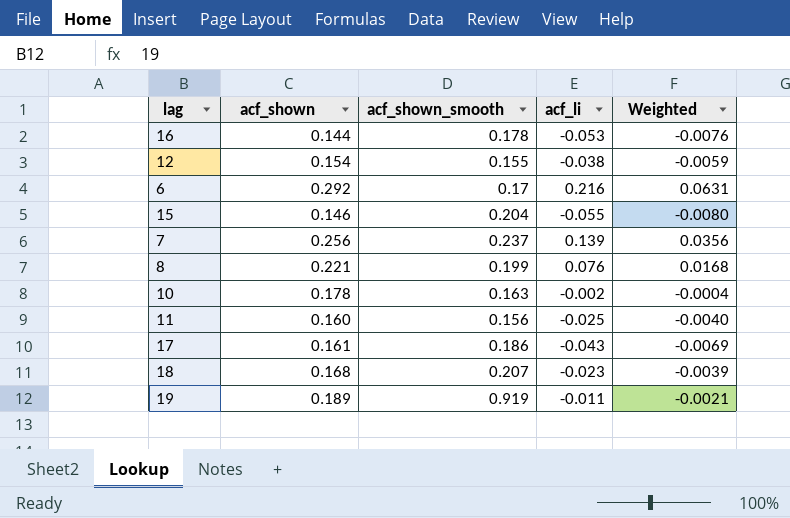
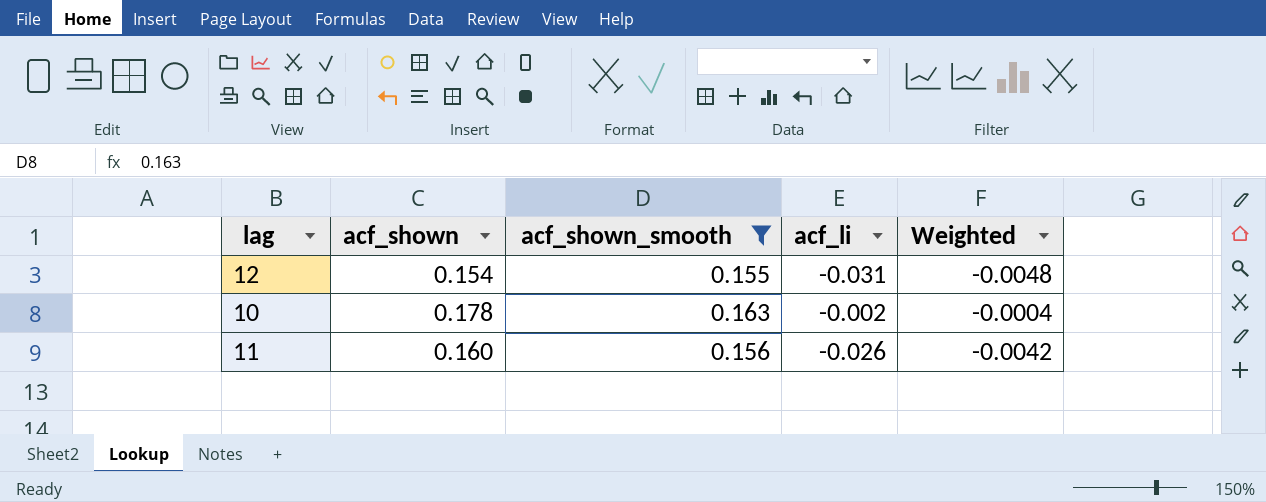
filter: none -> acf_shown_smooth <= 0.163
12 | acf_li: -0.038 -> -0.031
12 | Weighted: -0.0059 -> -0.0048
11 | acf_li: -0.025 -> -0.026
11 | Weighted: -0.0040 -> -0.0042

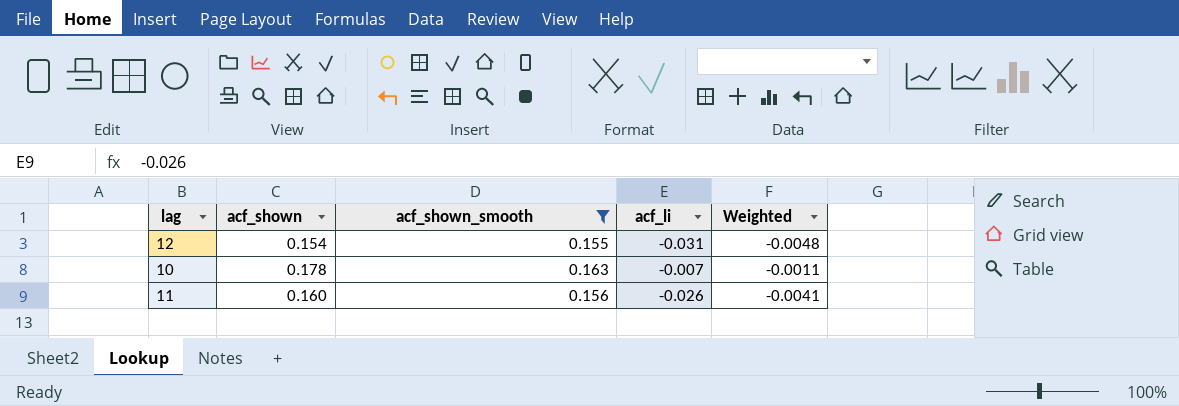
column Weighted | formula: [acf_shown] * [acf_li] -> [acf_shown_smooth] * [acf_li]
10 | acf_li: -0.002 -> -0.007

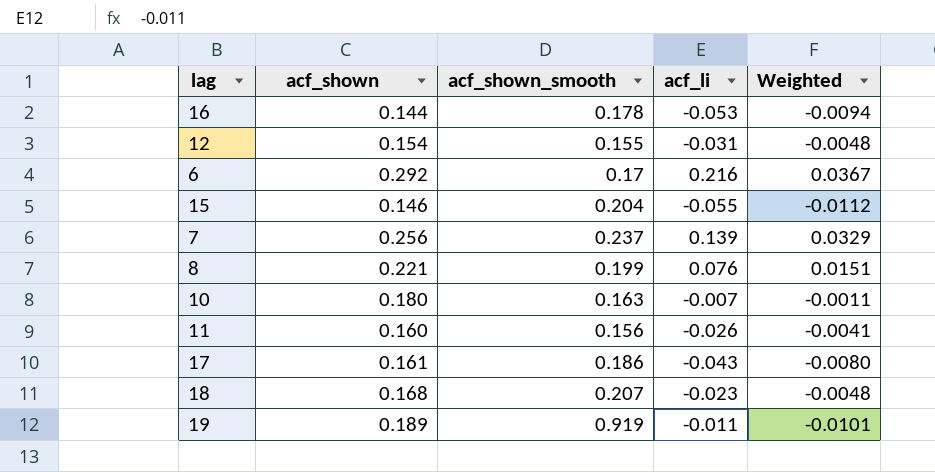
filter: acf_shown_smooth <= 0.163 -> none
10 | acf_shown: 0.178 -> 0.180

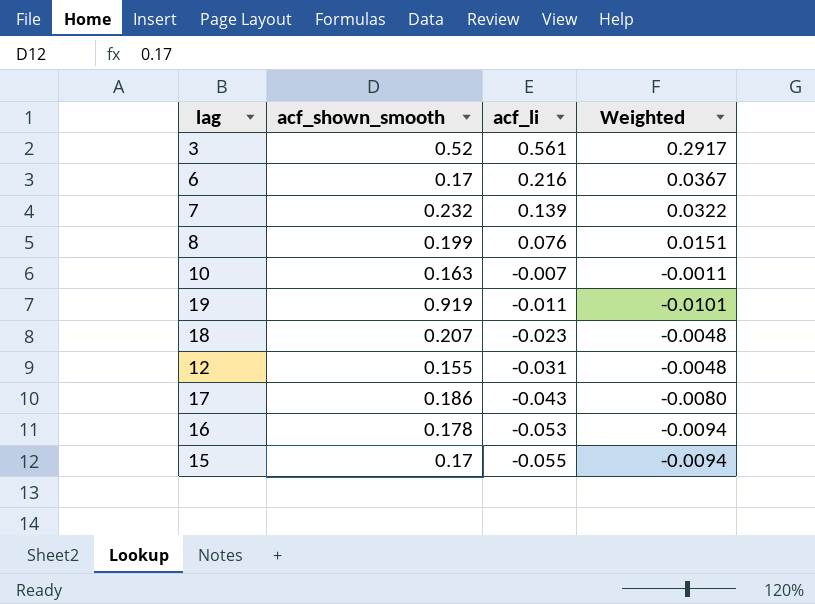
row order: none -> acf_li descending
column acf_shown | position: 2 -> none
row 11: 0.160 | 0.156 | -0.026 | -0.0041 -> none
row 3: none -> 0.52 | 0.561 | 0.2917
7 | acf_shown_smooth: 0.237 -> 0.232
7 | Weighted: 0.0329 -> 0.0322
15 | acf_shown_smooth: 0.204 -> 0.17
15 | Weighted: -0.0112 -> -0.0094

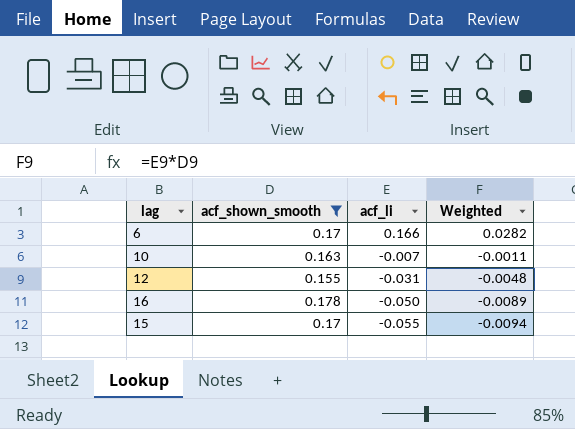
filter: none -> acf_shown_smooth <= 0.178
6 | acf_li: 0.216 -> 0.166
6 | Weighted: 0.0367 -> 0.0282
16 | acf_li: -0.053 -> -0.050
16 | Weighted: -0.0094 -> -0.0089

